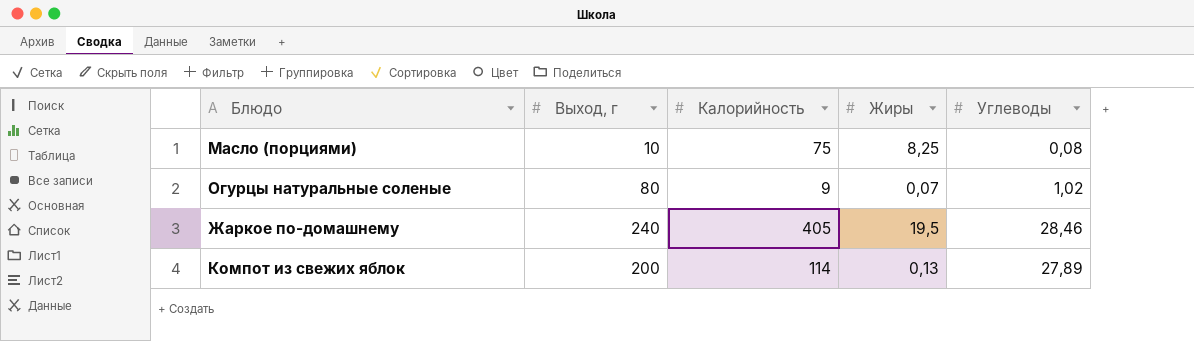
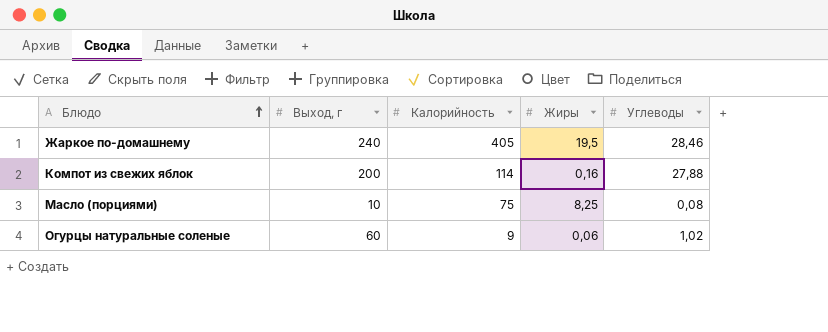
row order: none -> Блюдо ascending
Компот из свежих яблок | Жиры: 0,13 -> 0,16
Компот из свежих яблок | Углеводы: 27,89 -> 27,88
Огурцы натуральные соленые | Выход, г: 80 -> 60
Огурцы натуральные соленые | Жиры: 0,07 -> 0,06

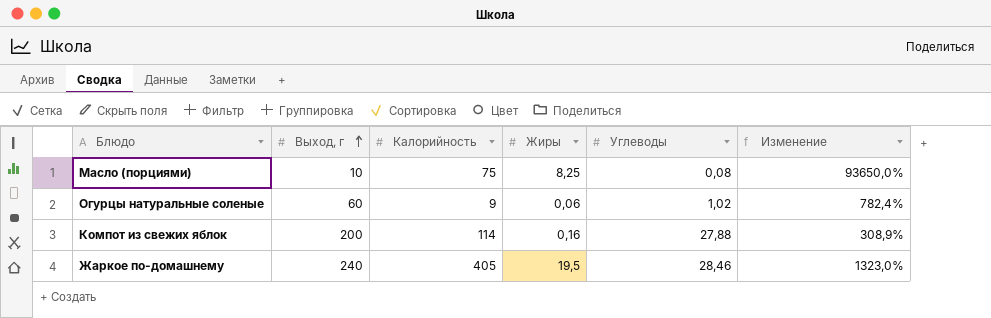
row order: Блюдо ascending -> Выход, г ascending
column Изменение | formula: none -> ([Калорийность] - [Углеводы]) / [Углеводы]

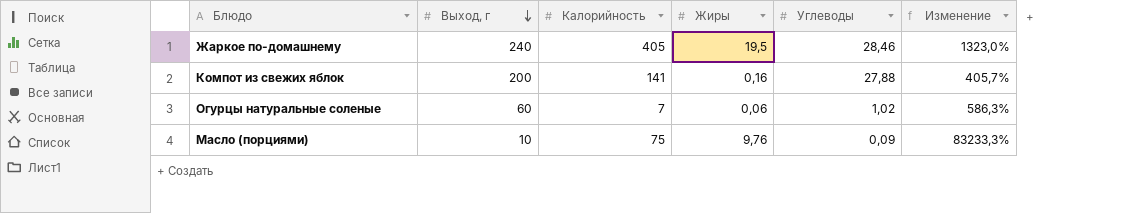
row order: Выход, г ascending -> Выход, г descending
Компот из свежих яблок | Калорийность: 114 -> 141
Компот из свежих яблок | Изменение: 308,9% -> 405,7%
Огурцы натуральные соленые | Калорийность: 9 -> 7
Огурцы натуральные соленые | Изменение: 782,4% -> 586,3%
Масло (порциями) | Жиры: 8,25 -> 9,76
Масло (порциями) | Углеводы: 0,08 -> 0,09
Масло (порциями) | Изменение: 93650,0% -> 83233,3%

